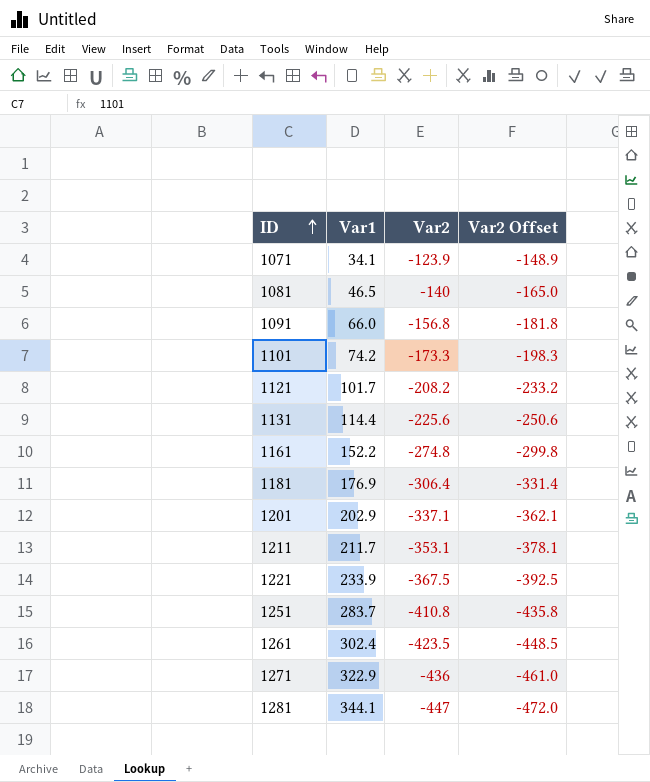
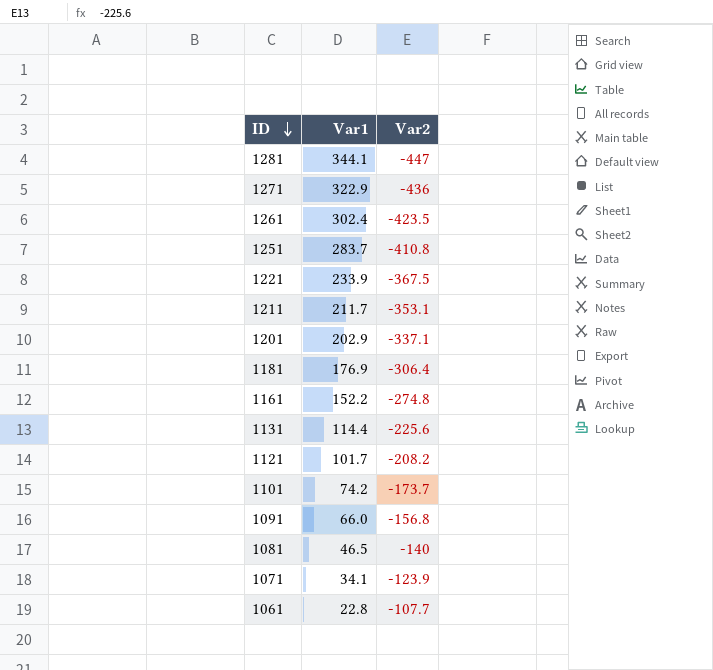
row order: ID ascending -> ID descending
column Var2 Offset | formula: [Var2] - 25 -> none
1101 | Var2: -173.3 -> -173.7
row 1061: none -> 22.8 | -107.7

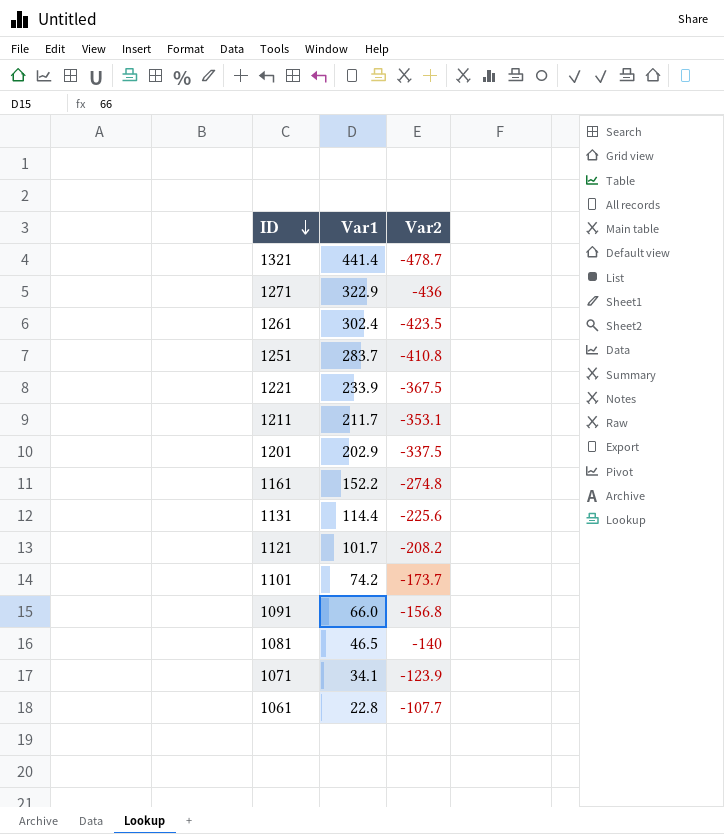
row 1281: 344.1 | -447 -> none
row 1181: 176.9 | -306.4 -> none
row 1321: none -> 441.4 | -478.7
1201 | Var2: -337.1 -> -337.5

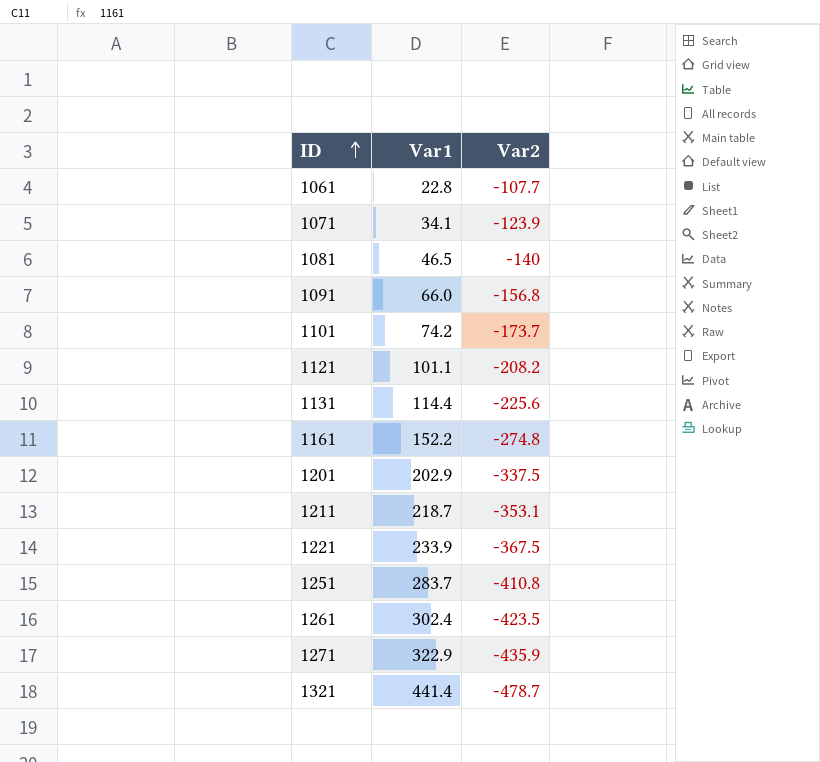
row order: ID descending -> ID ascending
1121 | Var1: 101.7 -> 101.1
1211 | Var1: 211.7 -> 218.7
1271 | Var2: -436 -> -435.9

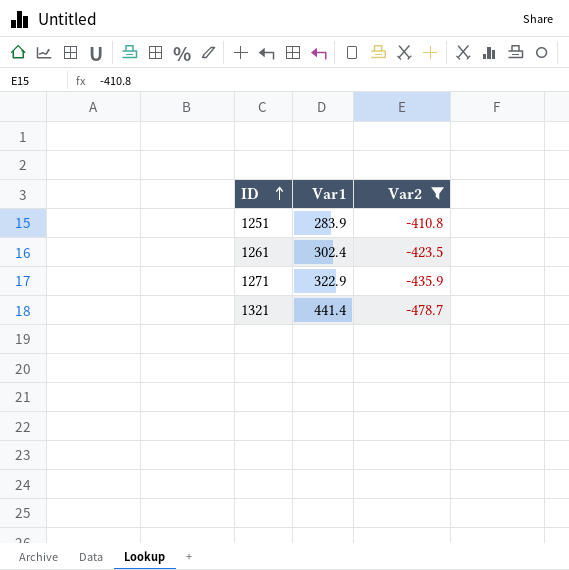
filter: none -> Var2 <= -410.8
1251 | Var1: 283.7 -> 283.9

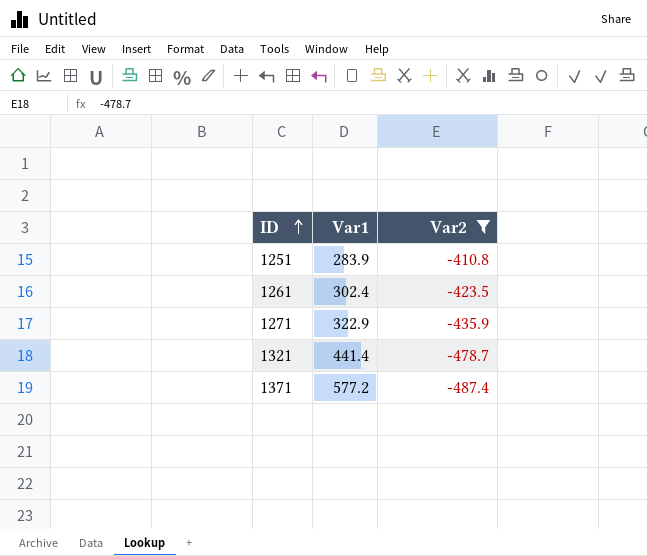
row 1371: none -> 577.2 | -487.4

